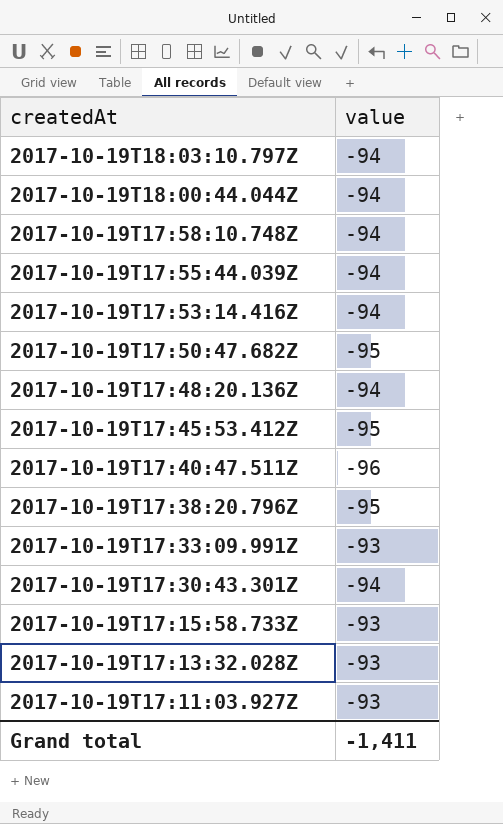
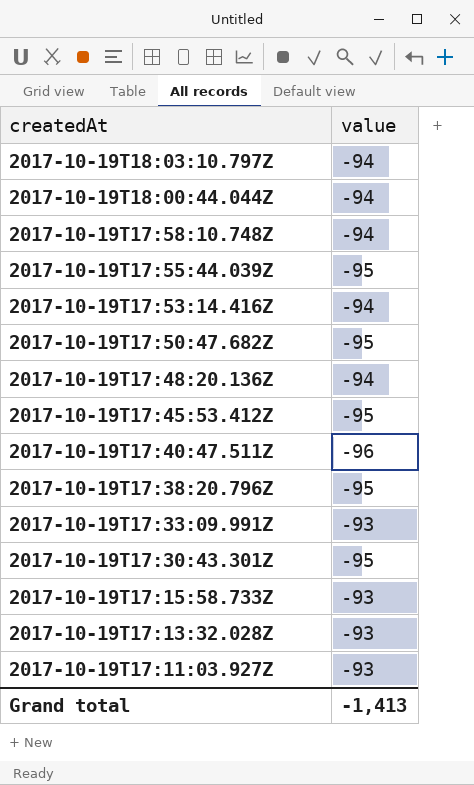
2017-10-19T17:55:44.039Z | value: -94 -> -95
2017-10-19T17:30:43.301Z | value: -94 -> -95
Grand total | value: -1,411 -> -1,413

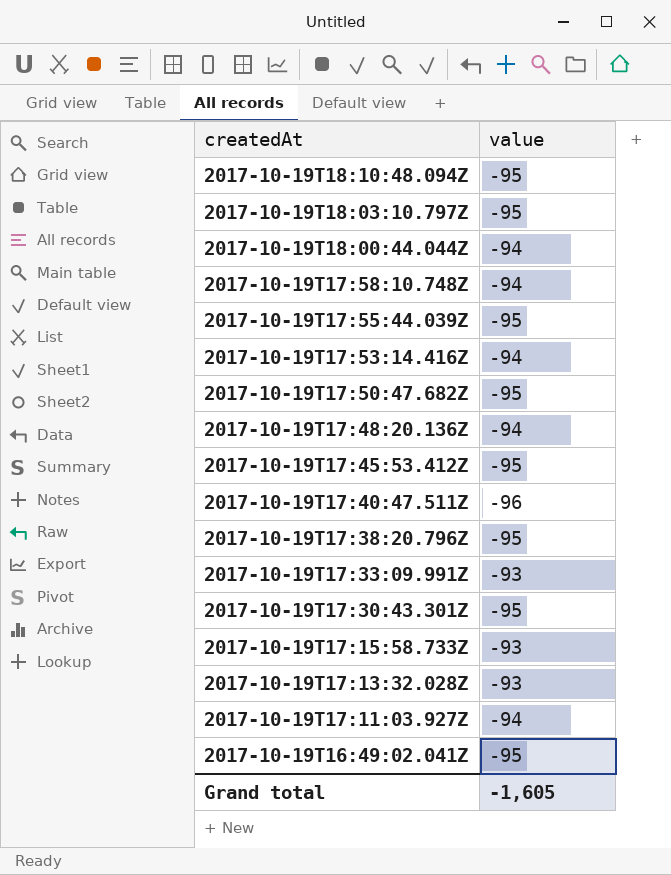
row 2017-10-19T18:10:48.094Z: none -> -95
2017-10-19T18:03:10.797Z | value: -94 -> -95
2017-10-19T17:11:03.927Z | value: -93 -> -94
row 2017-10-19T16:49:02.041Z: none -> -95
Grand total | value: -1,413 -> -1,605

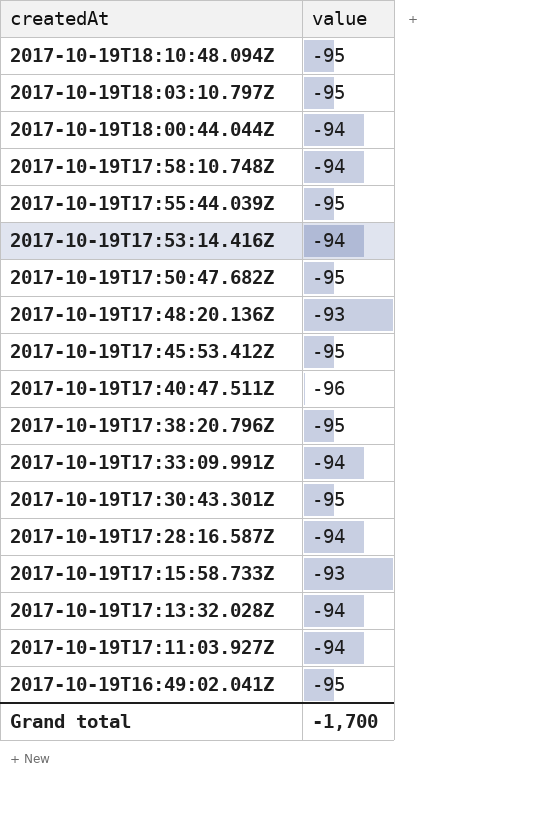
2017-10-19T17:48:20.136Z | value: -94 -> -93
2017-10-19T17:33:09.991Z | value: -93 -> -94
row 2017-10-19T17:28:16.587Z: none -> -94
2017-10-19T17:13:32.028Z | value: -93 -> -94
Grand total | value: -1,605 -> -1,700

